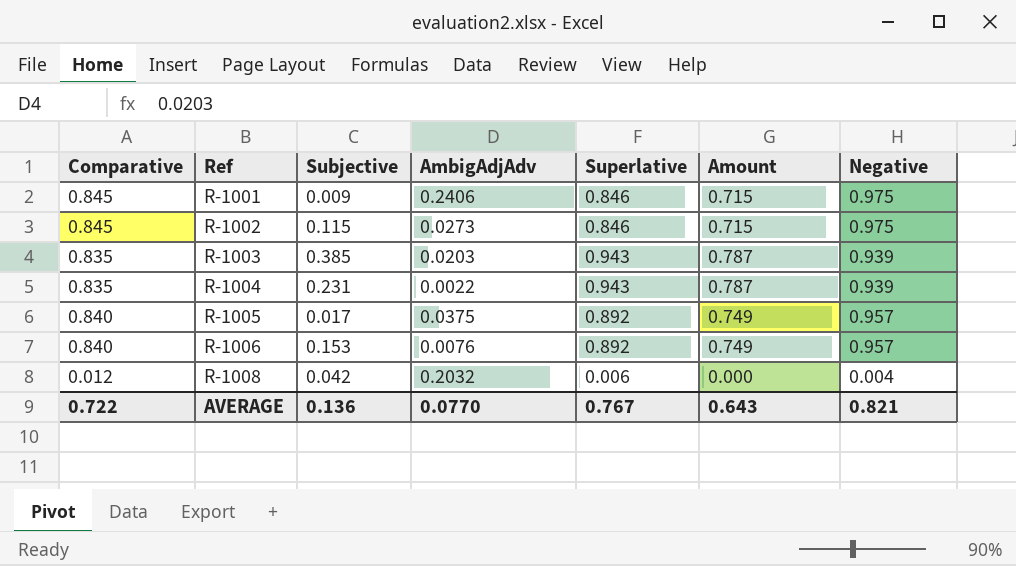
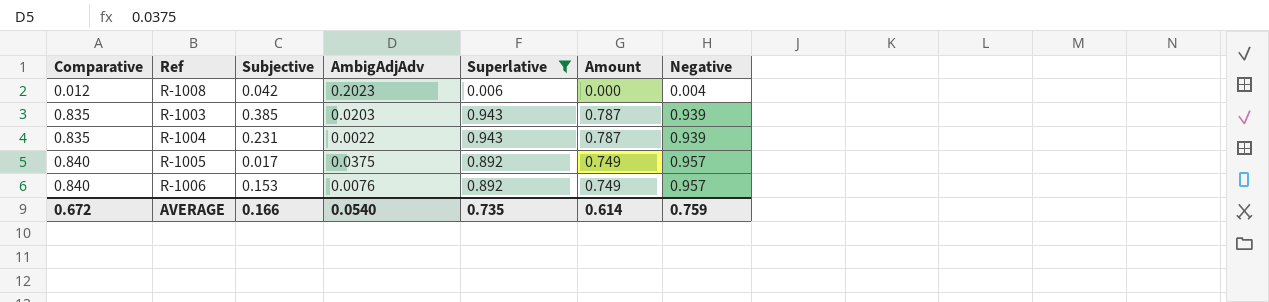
filter: none -> Superlative != 0.846
row order: Ref ascending -> Comparative ascending
R-1008 | AmbigAdjAdv: 0.2032 -> 0.2023
AVERAGE | Comparative: 0.722 -> 0.672
AVERAGE | Subjective: 0.136 -> 0.166
AVERAGE | AmbigAdjAdv: 0.0770 -> 0.0540
AVERAGE | Superlative: 0.767 -> 0.735
AVERAGE | Amount: 0.643 -> 0.614
AVERAGE | Negative: 0.821 -> 0.759

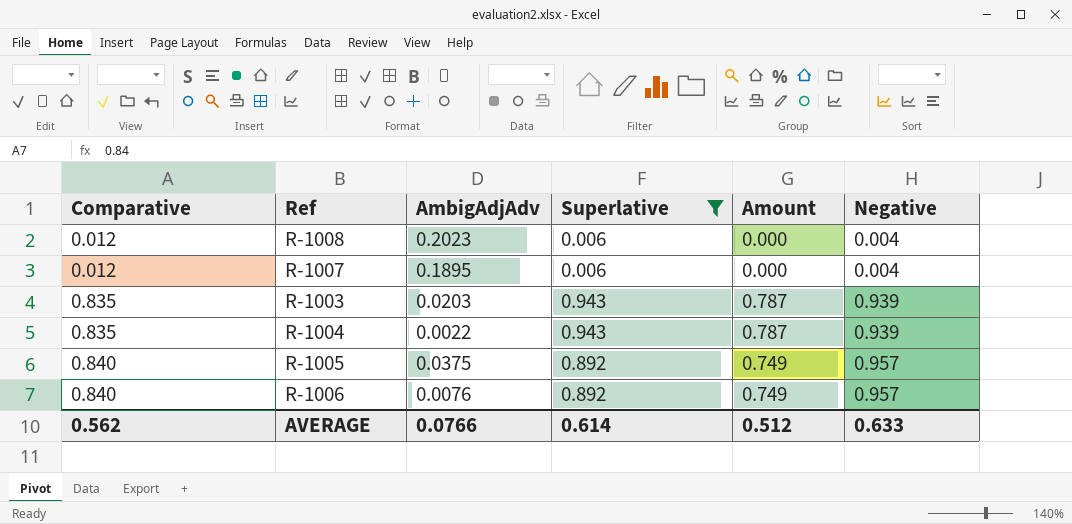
column Subjective | position: 3 -> none
row R-1007: none -> 0.012 | 0.1895 | 0.006 | 0.000 | 0.004
AVERAGE | Comparative: 0.672 -> 0.562
AVERAGE | AmbigAdjAdv: 0.0540 -> 0.0766
AVERAGE | Superlative: 0.735 -> 0.614
AVERAGE | Amount: 0.614 -> 0.512
AVERAGE | Negative: 0.759 -> 0.633

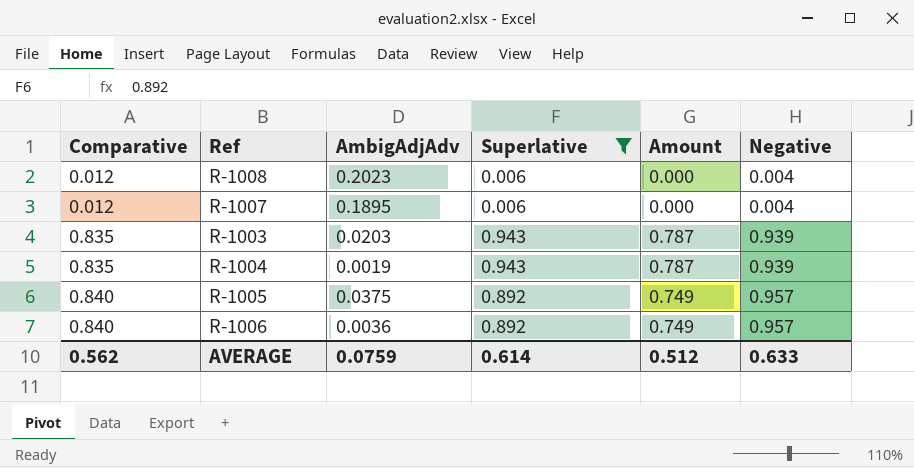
R-1004 | AmbigAdjAdv: 0.0022 -> 0.0019
R-1006 | AmbigAdjAdv: 0.0076 -> 0.0036
AVERAGE | AmbigAdjAdv: 0.0766 -> 0.0759

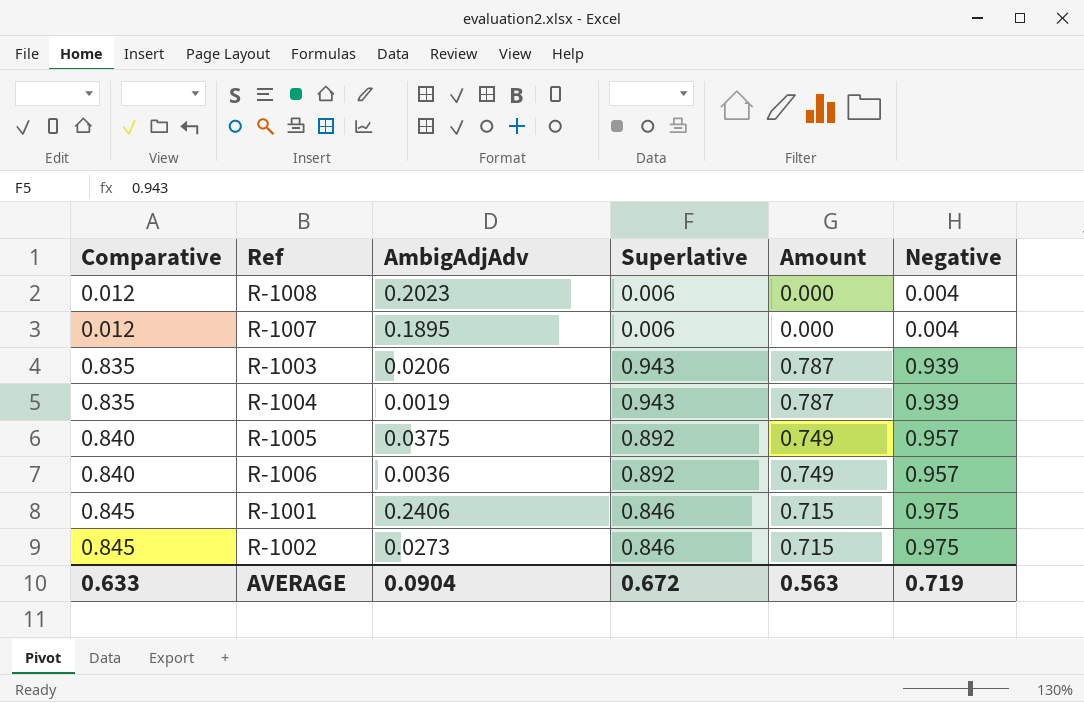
filter: Superlative != 0.846 -> none
R-1003 | AmbigAdjAdv: 0.0203 -> 0.0206
AVERAGE | Comparative: 0.562 -> 0.633
AVERAGE | AmbigAdjAdv: 0.0759 -> 0.0904
AVERAGE | Superlative: 0.614 -> 0.672
AVERAGE | Amount: 0.512 -> 0.563
AVERAGE | Negative: 0.633 -> 0.719

